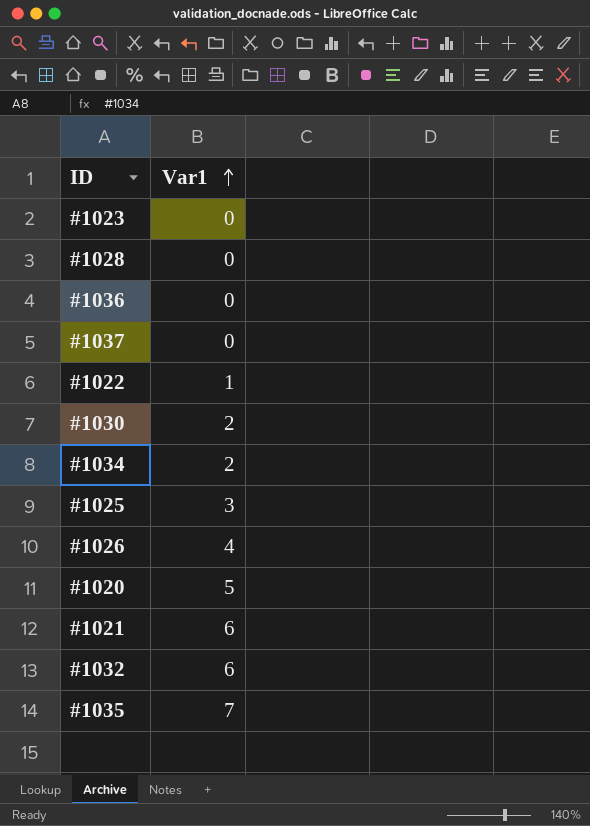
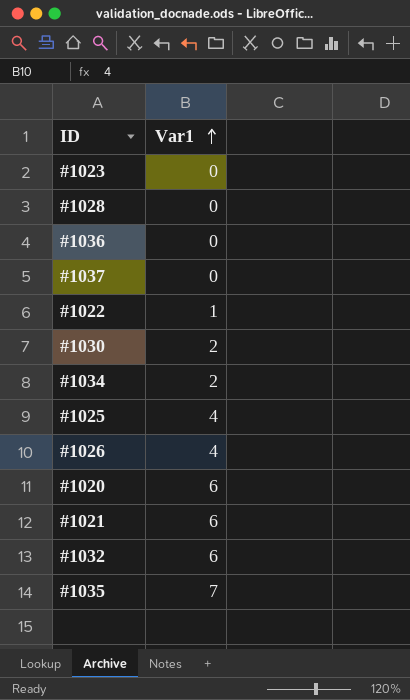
#1025 | Var1: 3 -> 4
#1020 | Var1: 5 -> 6

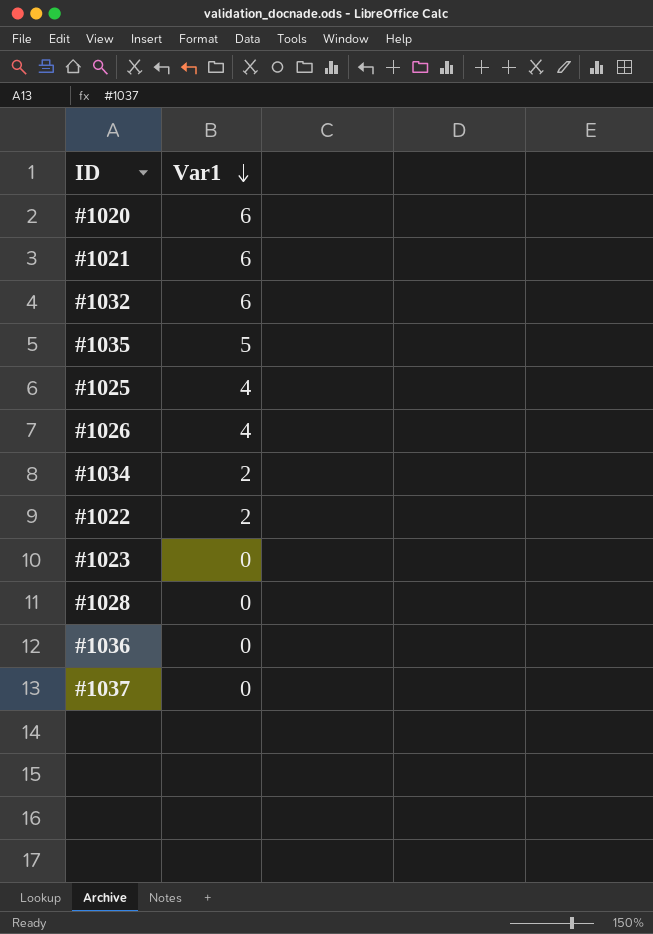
row order: Var1 ascending -> Var1 descending
row #1030: 2 -> none
#1035 | Var1: 7 -> 5
#1022 | Var1: 1 -> 2

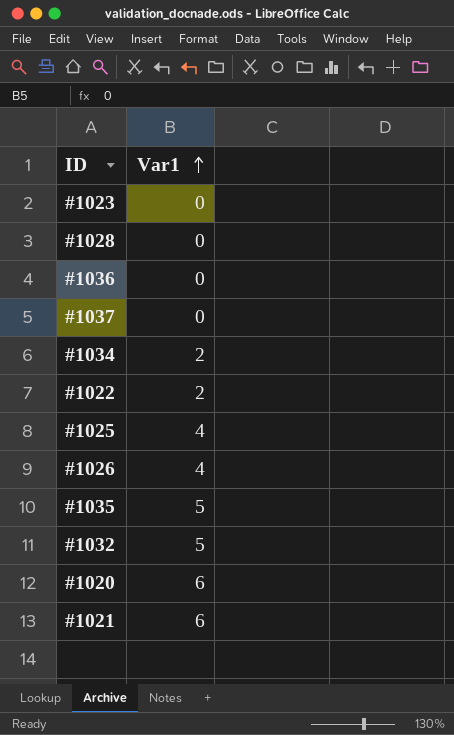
row order: Var1 descending -> Var1 ascending
#1032 | Var1: 6 -> 5

